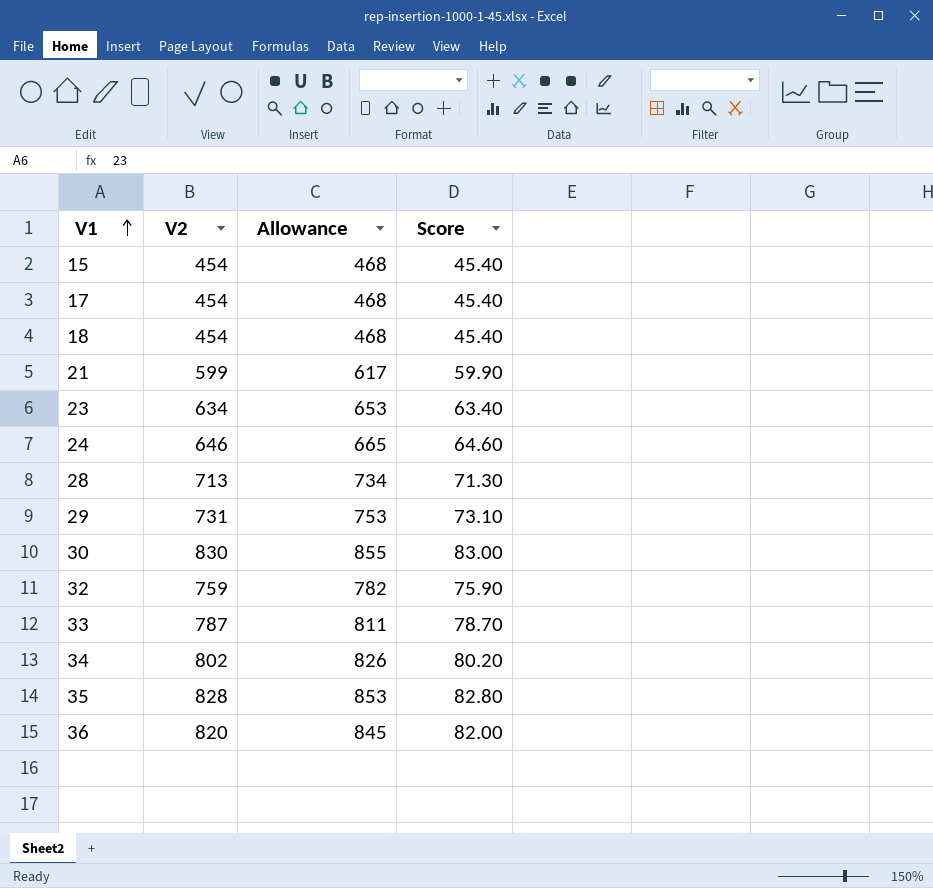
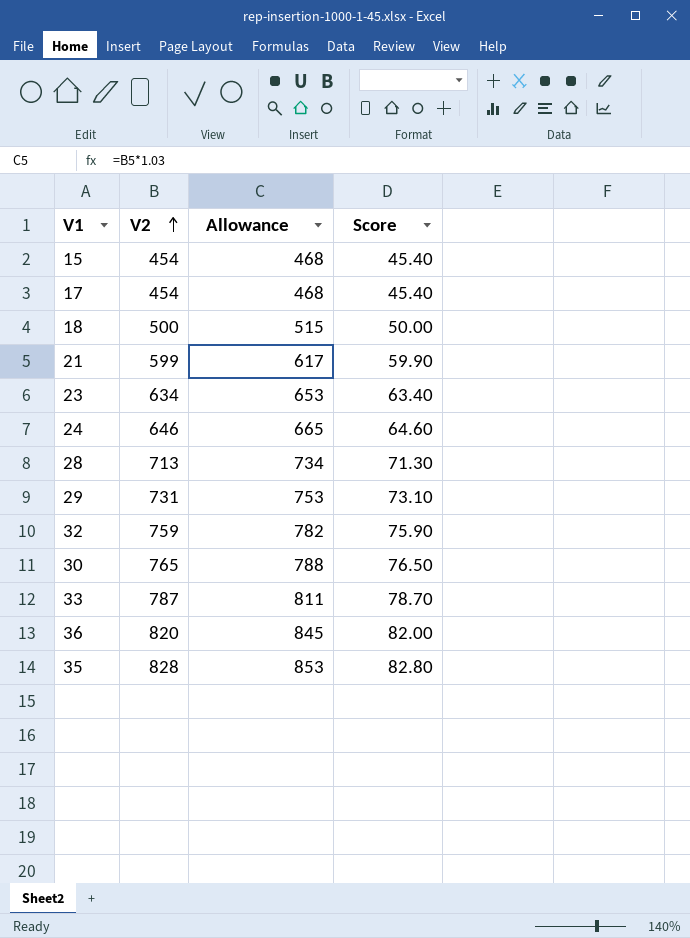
row order: V1 ascending -> V2 ascending
row 34: 802 | 826 | 80.20 -> none
18 | V2: 454 -> 500
18 | Allowance: 468 -> 515
18 | Score: 45.40 -> 50.00
30 | V2: 830 -> 765
30 | Allowance: 855 -> 788
30 | Score: 83.00 -> 76.50

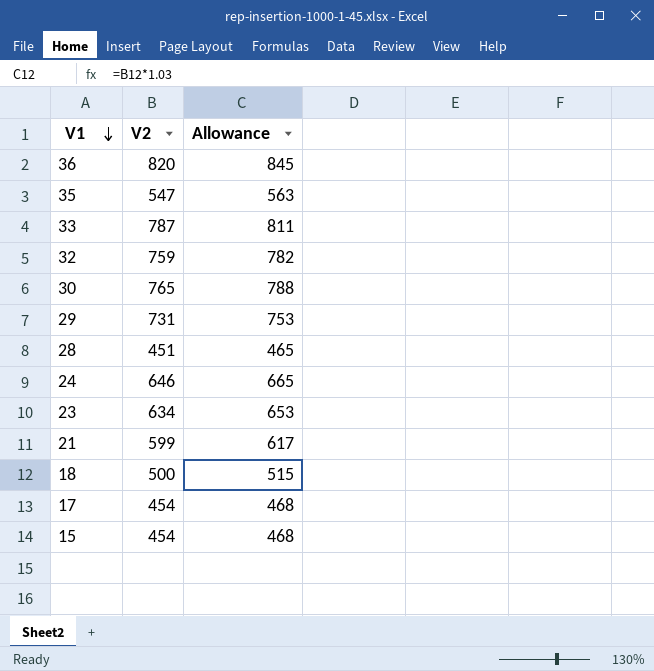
row order: V2 ascending -> V1 descending
column Score | formula: [V2] * 0.1 -> none
35 | V2: 828 -> 547
35 | Allowance: 853 -> 563
28 | V2: 713 -> 451
28 | Allowance: 734 -> 465

